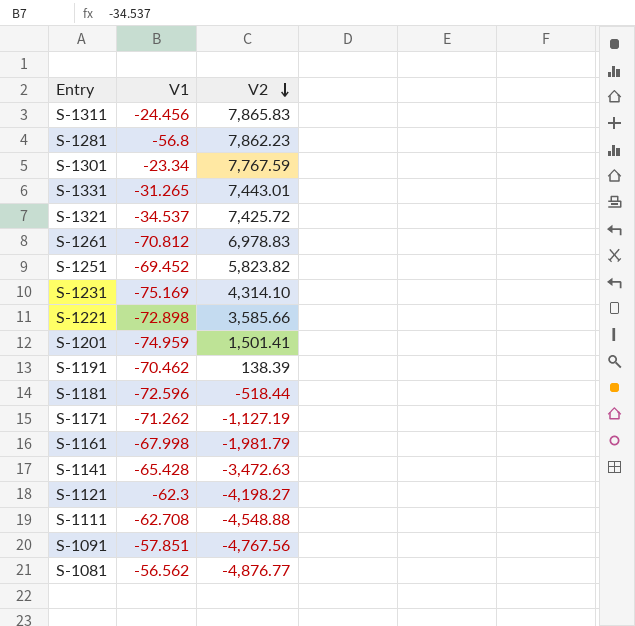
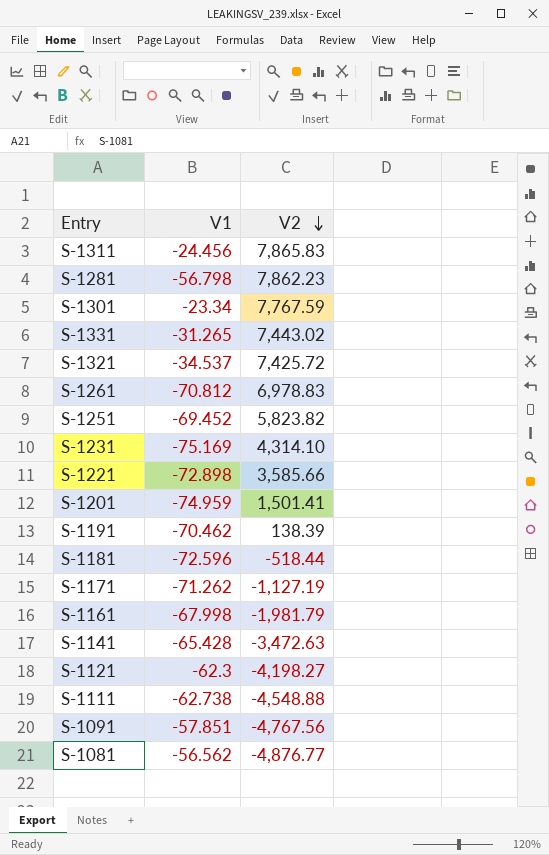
S-1281 | V1: -56.8 -> -56.798
S-1331 | V2: 7,443.01 -> 7,443.02
S-1111 | V1: -62.708 -> -62.738

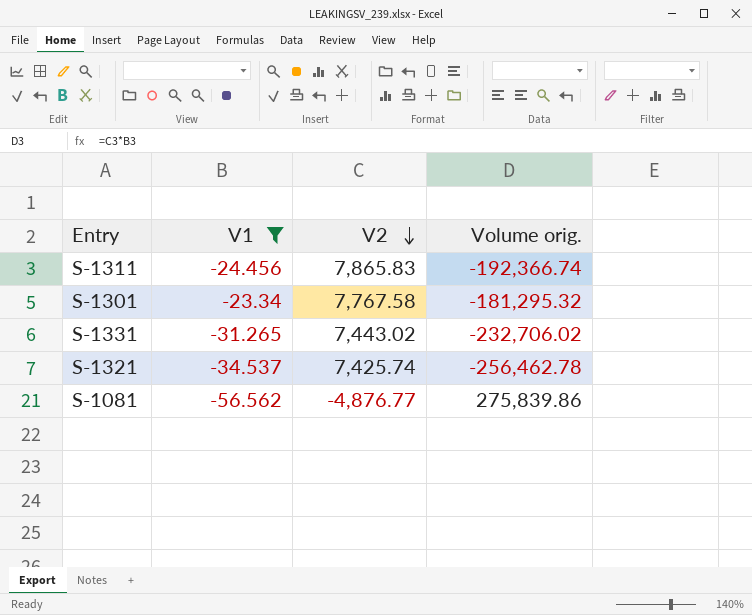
filter: none -> V1 >= -56.562
column Volume orig. | formula: none -> [V1] * [V2]
S-1301 | V2: 7,767.59 -> 7,767.58
S-1321 | V2: 7,425.72 -> 7,425.74

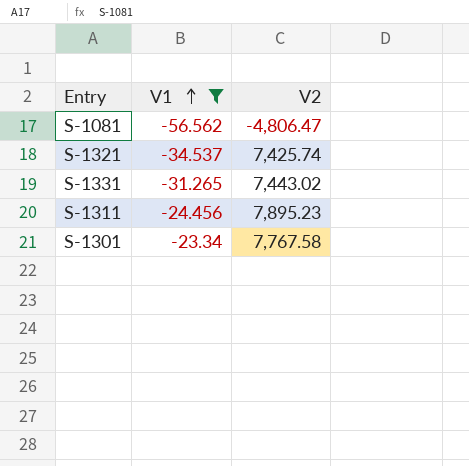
row order: V2 descending -> V1 ascending
column Volume orig. | formula: [V1] * [V2] -> none
S-1081 | V2: -4,876.77 -> -4,806.47
S-1311 | V2: 7,865.83 -> 7,895.23

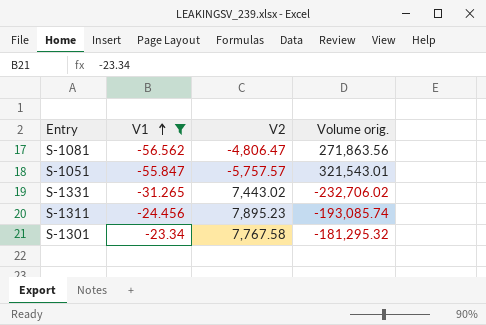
column Volume orig. | formula: none -> [V1] * [V2]
row S-1321: -34.537 | 7,425.74 -> none
row S-1051: none -> -55.847 | -5,757.57 | 321,543.01

